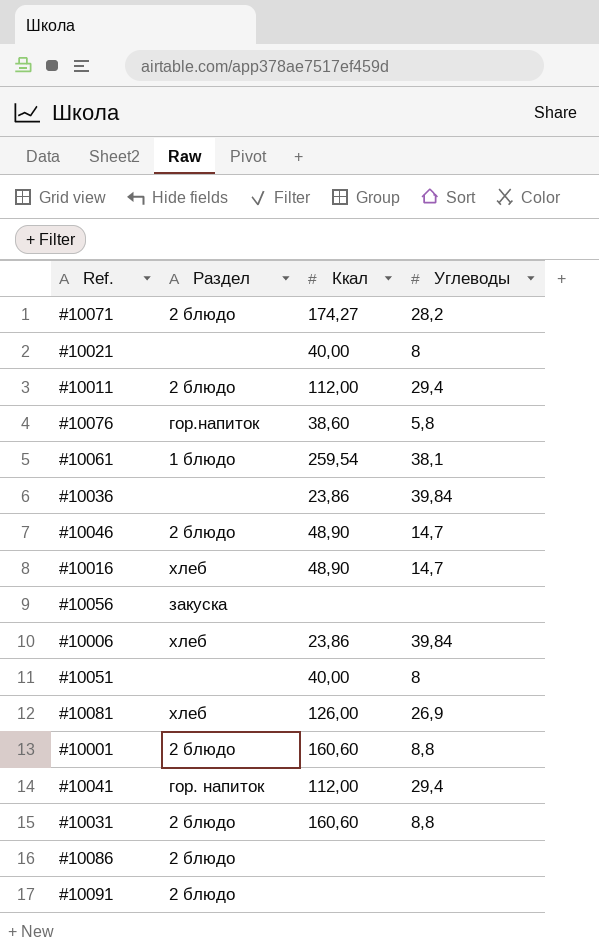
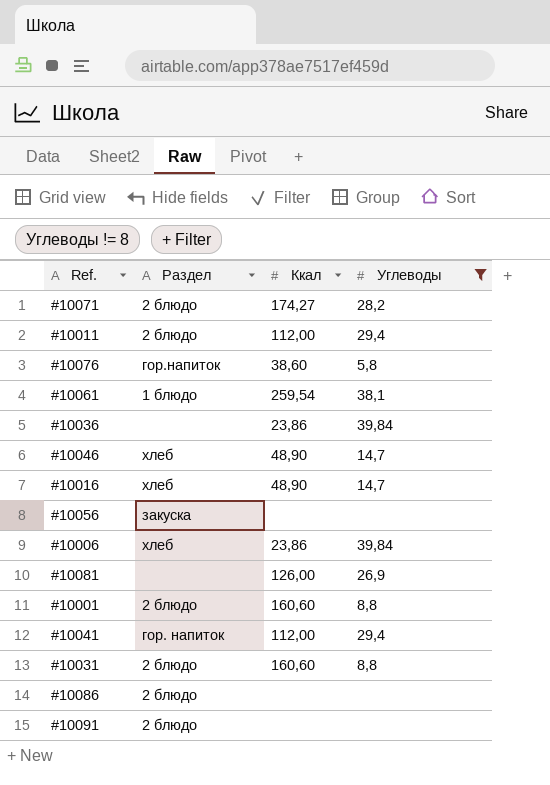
filter: none -> Углеводы != 8
#10046 | Раздел: 2 блюдо -> хлеб
#10081 | Раздел: хлеб -> none

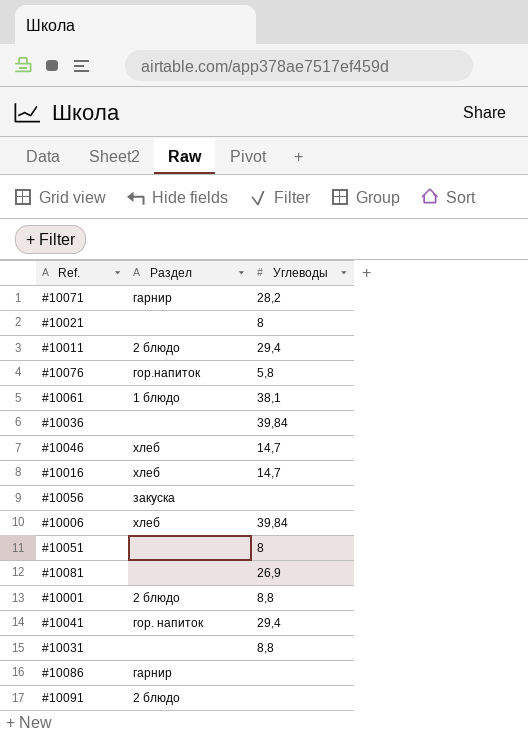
filter: Углеводы != 8 -> none
column Ккал | position: 3 -> none
#10071 | Раздел: 2 блюдо -> гарнир
#10031 | Раздел: 2 блюдо -> none
#10086 | Раздел: 2 блюдо -> гарнир

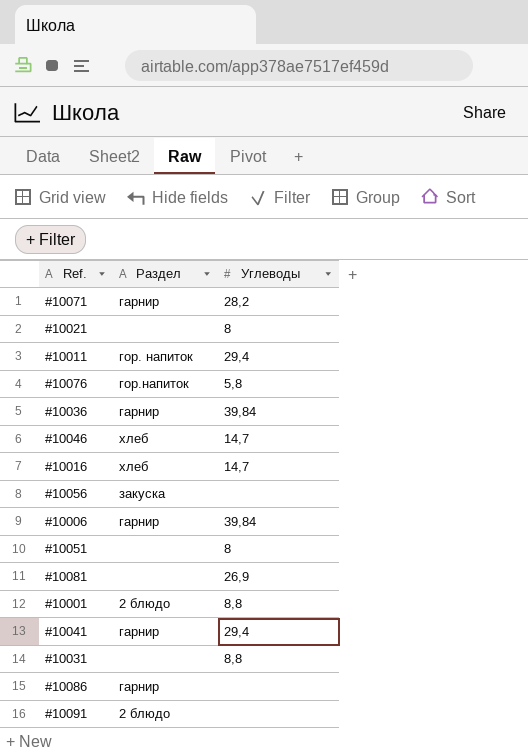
row #10061: 1 блюдо | 38,1 -> none
#10011 | Раздел: 2 блюдо -> гор. напиток
#10036 | Раздел: none -> гарнир
#10006 | Раздел: хлеб -> гарнир
#10041 | Раздел: гор. напиток -> гарнир

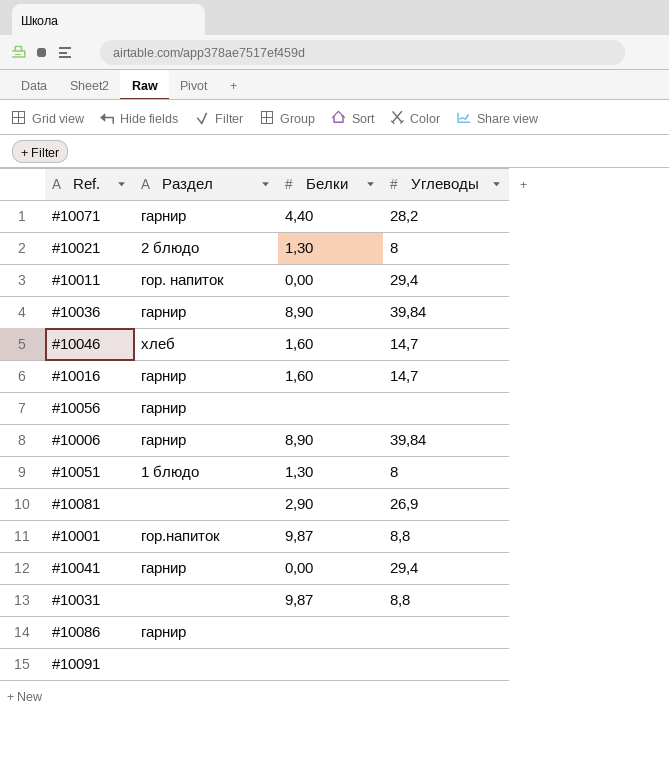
column Белки | position: none -> 3
row #10076: гор.напиток | 5,8 -> none
#10021 | Раздел: none -> 2 блюдо
#10016 | Раздел: хлеб -> гарнир
#10056 | Раздел: закуска -> гарнир
#10051 | Раздел: none -> 1 блюдо
#10001 | Раздел: 2 блюдо -> гор.напиток
#10091 | Раздел: 2 блюдо -> none

